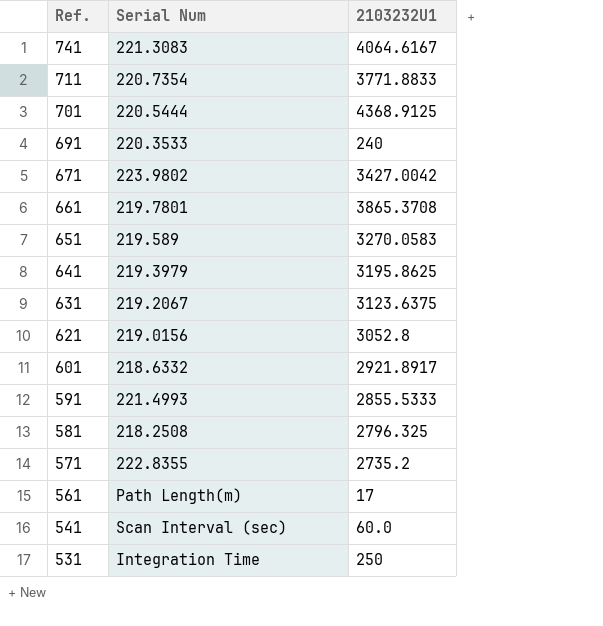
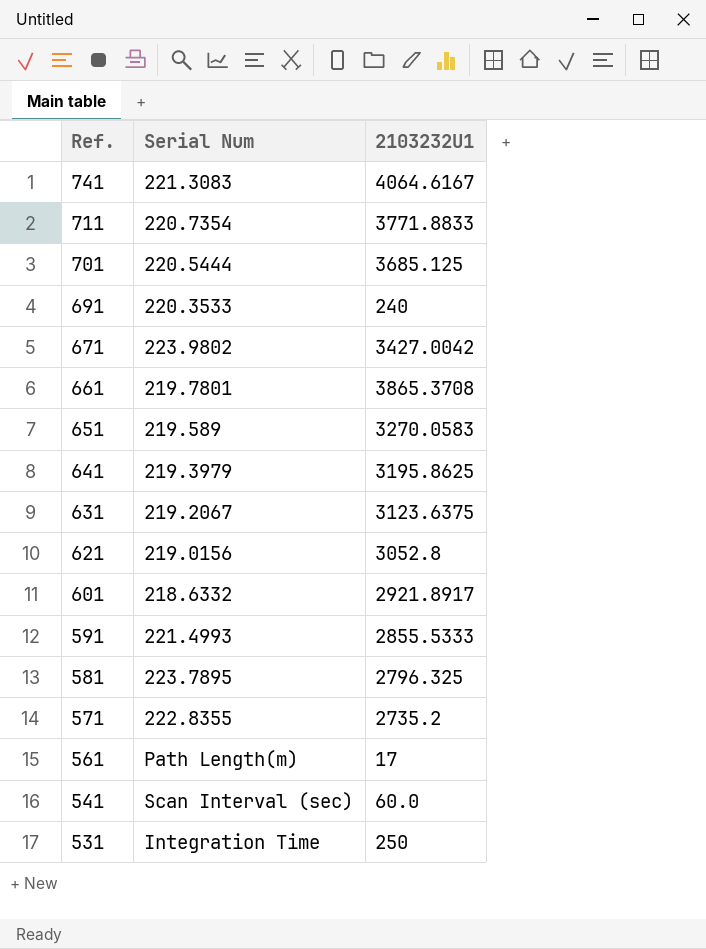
701 | 2103232U1: 4368.9125 -> 3685.125
581 | Serial Num: 218.2508 -> 223.7895

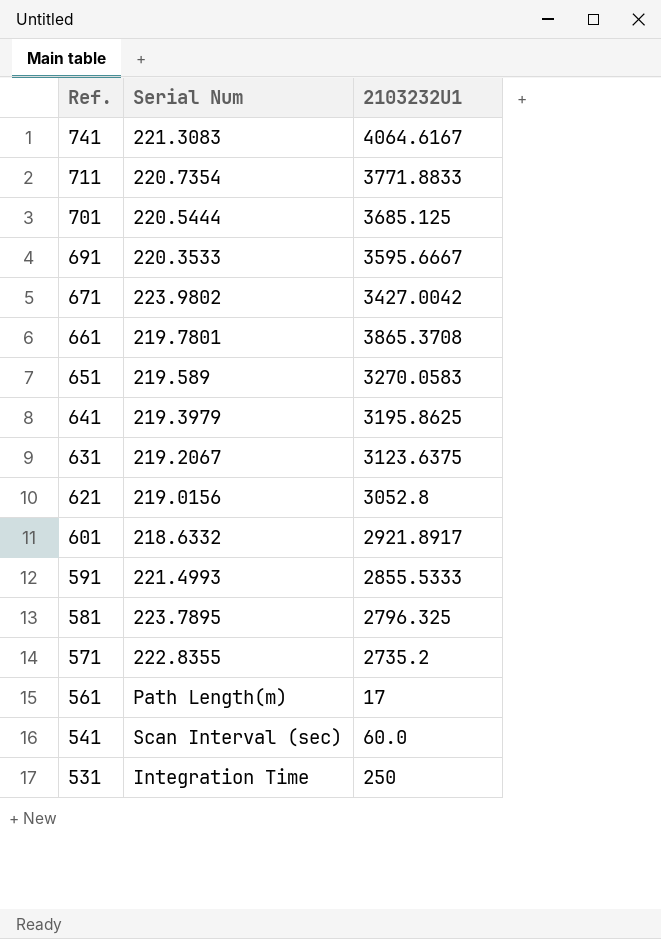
691 | 2103232U1: 240 -> 3595.6667

